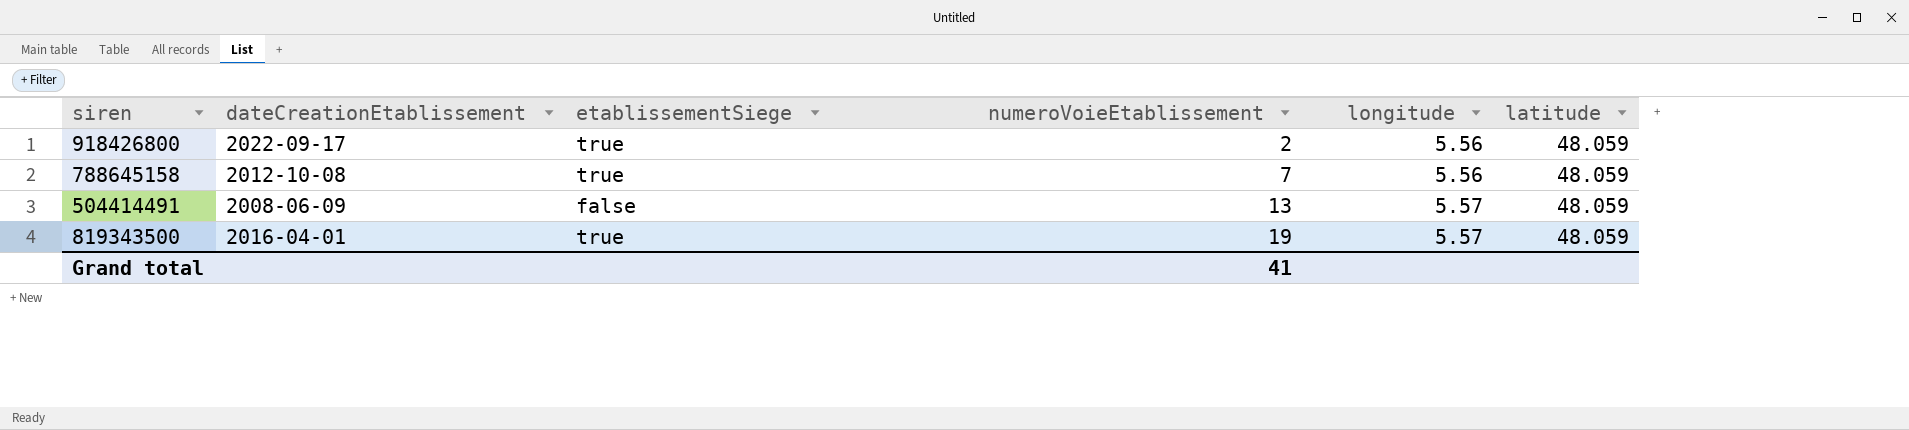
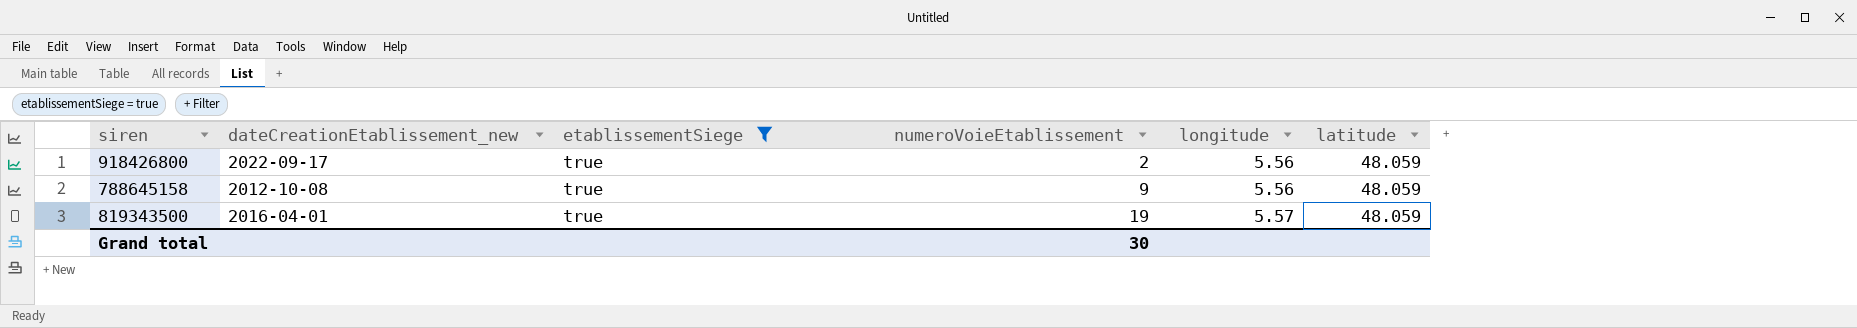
filter: none -> etablissementSiege = true
column name: dateCreationEtablissement -> dateCreationEtablissement_new
788645158 | numeroVoieEtablissement: 7 -> 9
Grand total | numeroVoieEtablissement: 41 -> 30

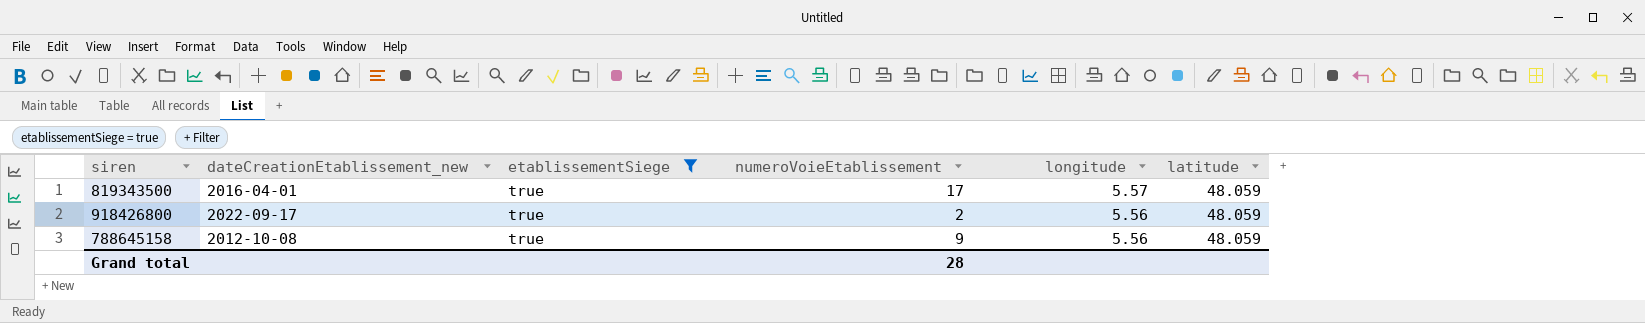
row order: numeroVoieEtablissement ascending -> longitude descending
819343500 | numeroVoieEtablissement: 19 -> 17
Grand total | numeroVoieEtablissement: 30 -> 28

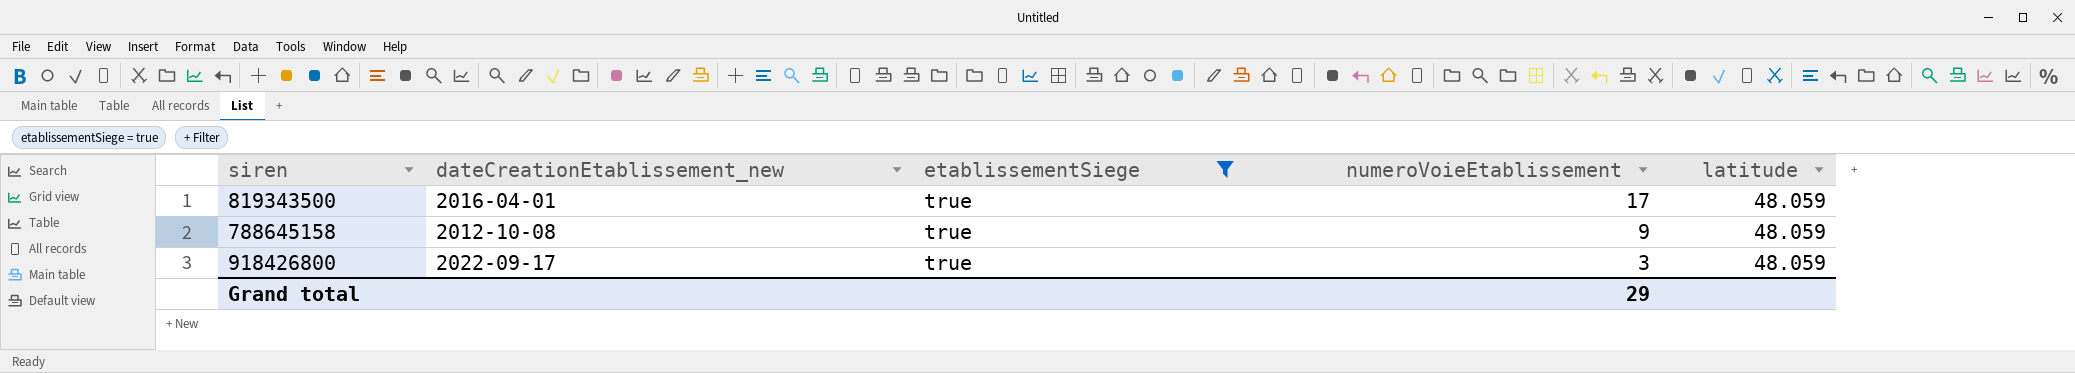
row order: longitude descending -> numeroVoieEtablissement descending
column longitude | position: 5 -> none
918426800 | numeroVoieEtablissement: 2 -> 3
Grand total | numeroVoieEtablissement: 28 -> 29

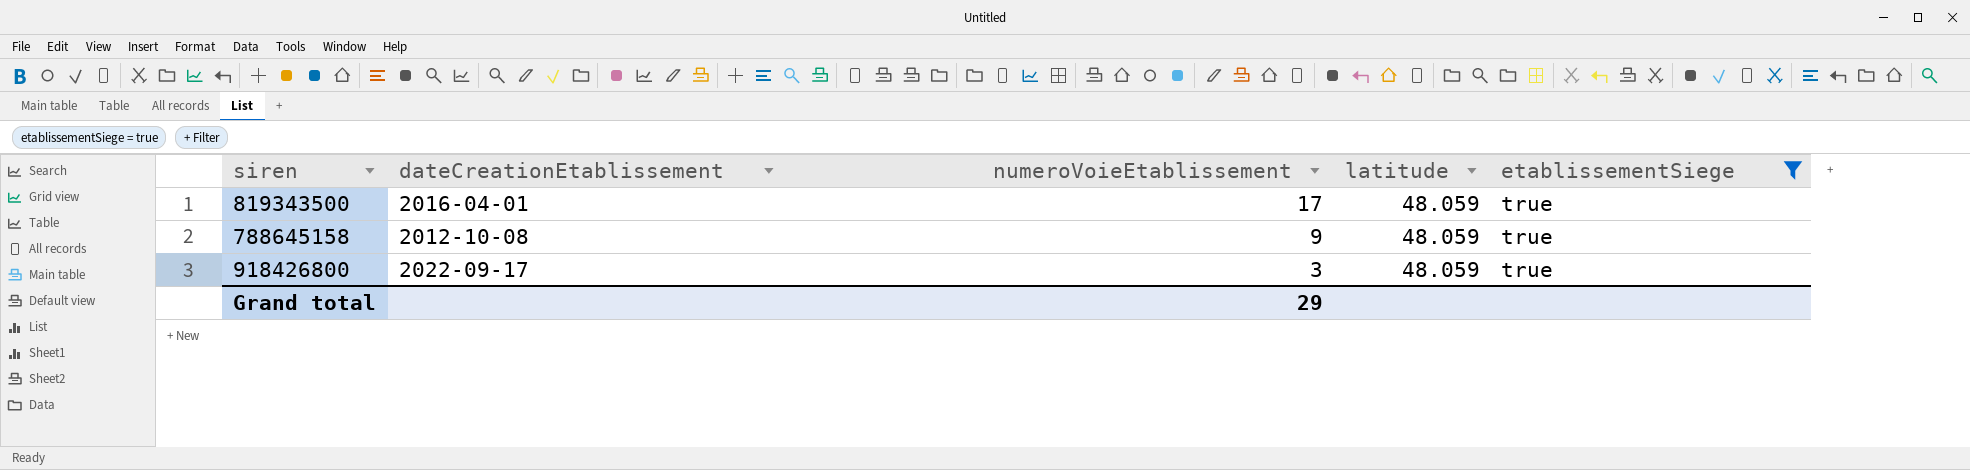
column name: dateCreationEtablissement_new -> dateCreationEtablissement
column etablissementSiege | position: 3 -> 5

